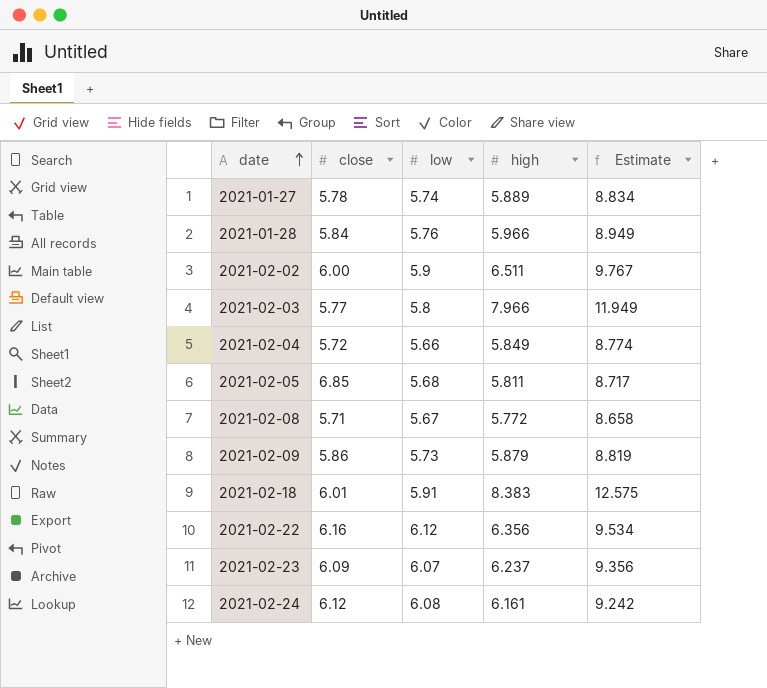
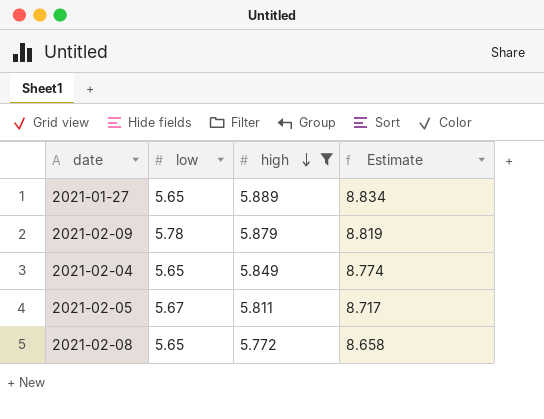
filter: none -> high <= 5.889
row order: date ascending -> high descending
column close | position: 2 -> none
2021-01-27 | low: 5.74 -> 5.65
2021-02-09 | low: 5.73 -> 5.78
2021-02-04 | low: 5.66 -> 5.65
2021-02-05 | low: 5.68 -> 5.67
2021-02-08 | low: 5.67 -> 5.65

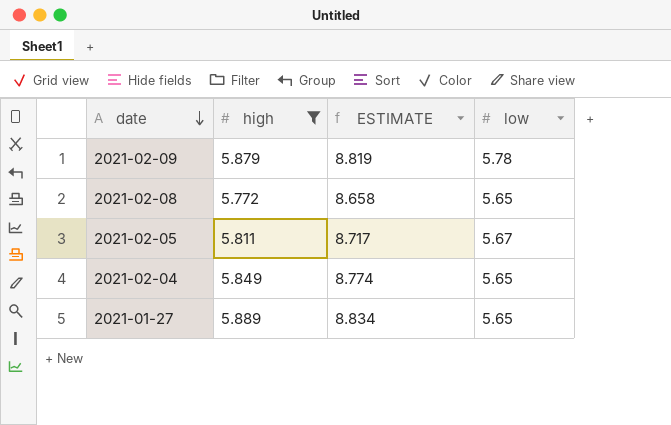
row order: high descending -> date descending
column name: Estimate -> ESTIMATE
column low | position: 2 -> 4

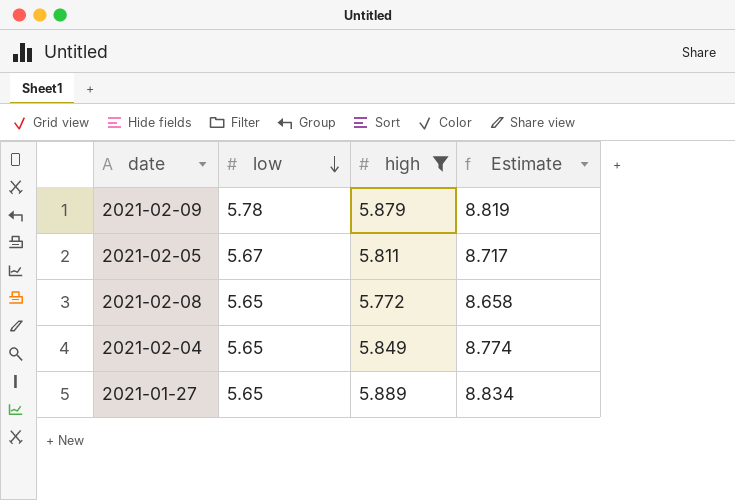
row order: date descending -> low descending
column low | position: 4 -> 2
column name: ESTIMATE -> Estimate

